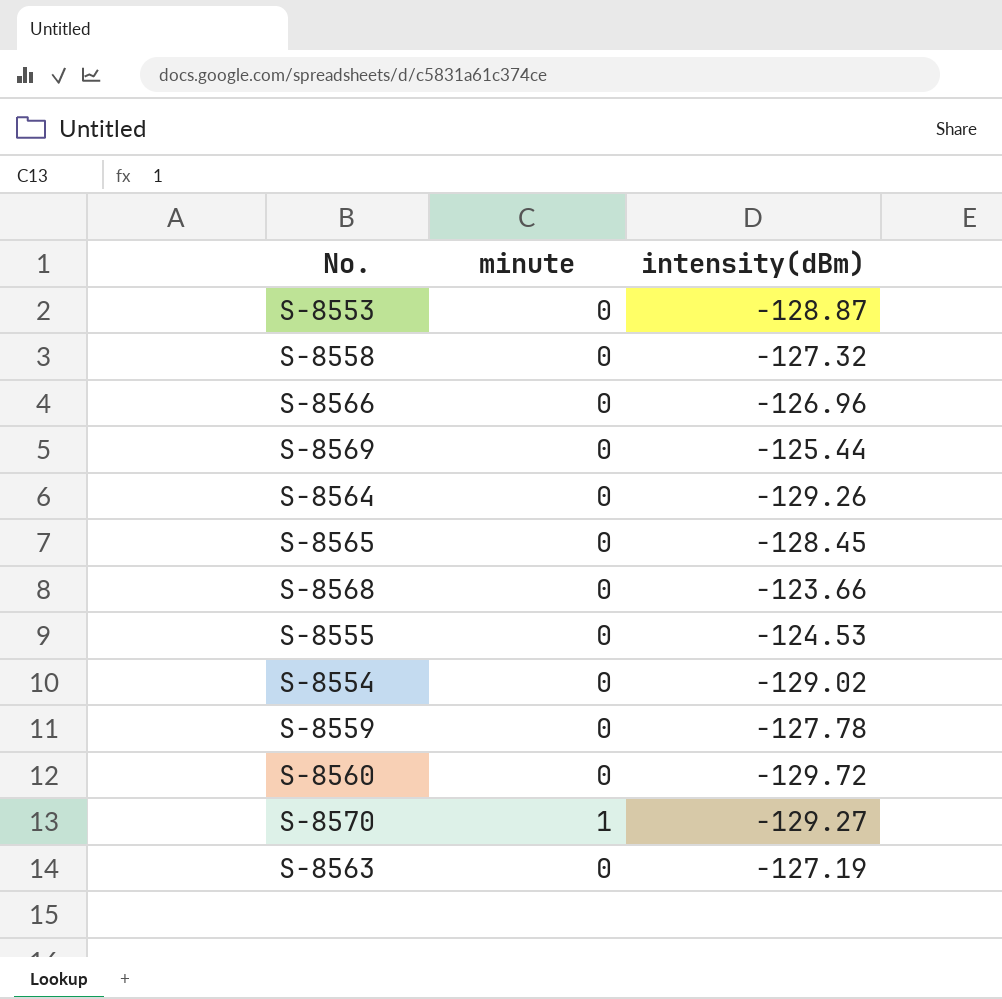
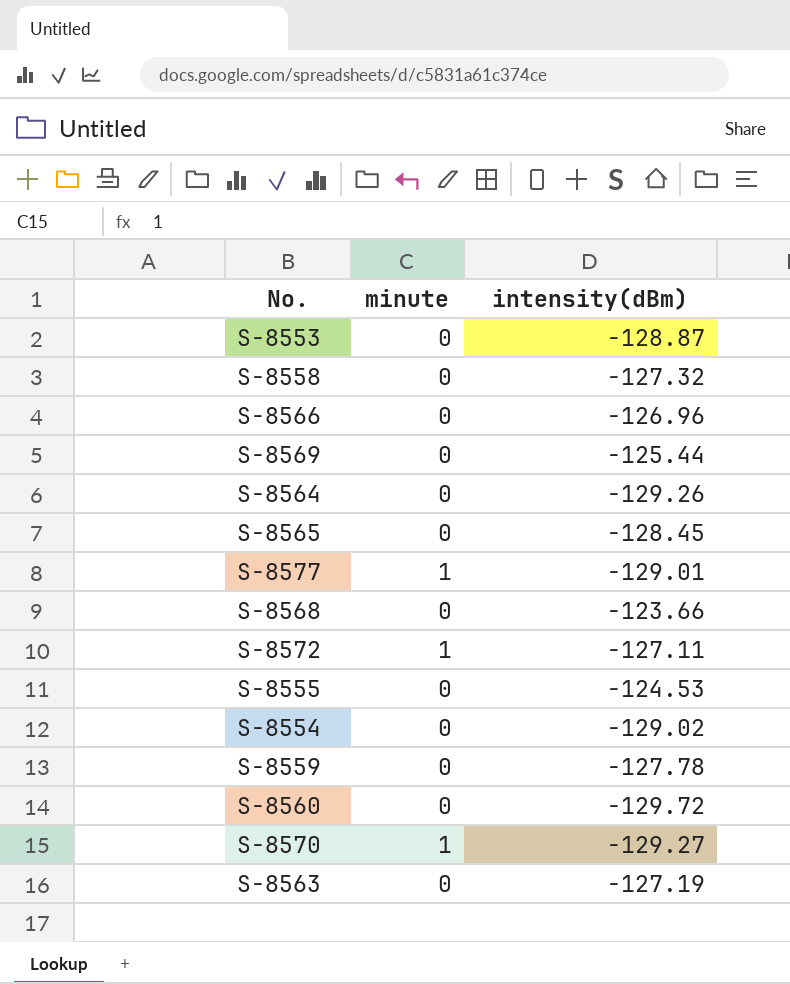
row S-8577: none -> 1 | -129.01
row S-8572: none -> 1 | -127.11

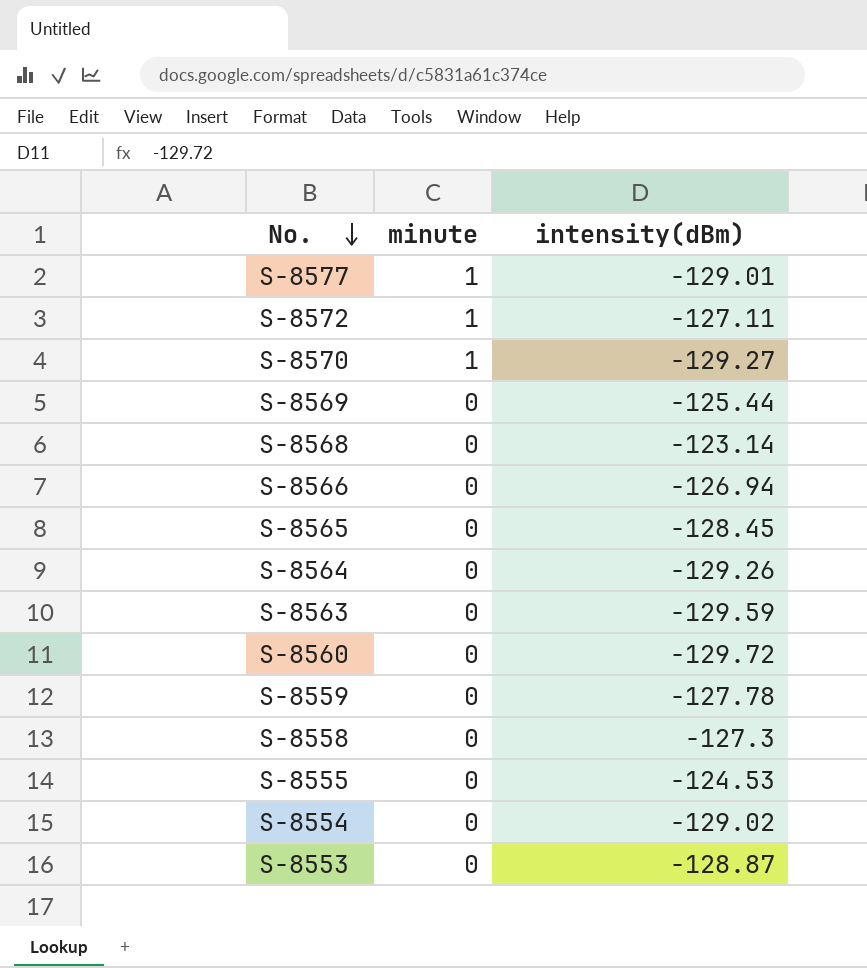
row order: none -> No. descending
S-8568 | intensity(dBm): -123.66 -> -123.14
S-8566 | intensity(dBm): -126.96 -> -126.94
S-8563 | intensity(dBm): -127.19 -> -129.59
S-8558 | intensity(dBm): -127.32 -> -127.3

